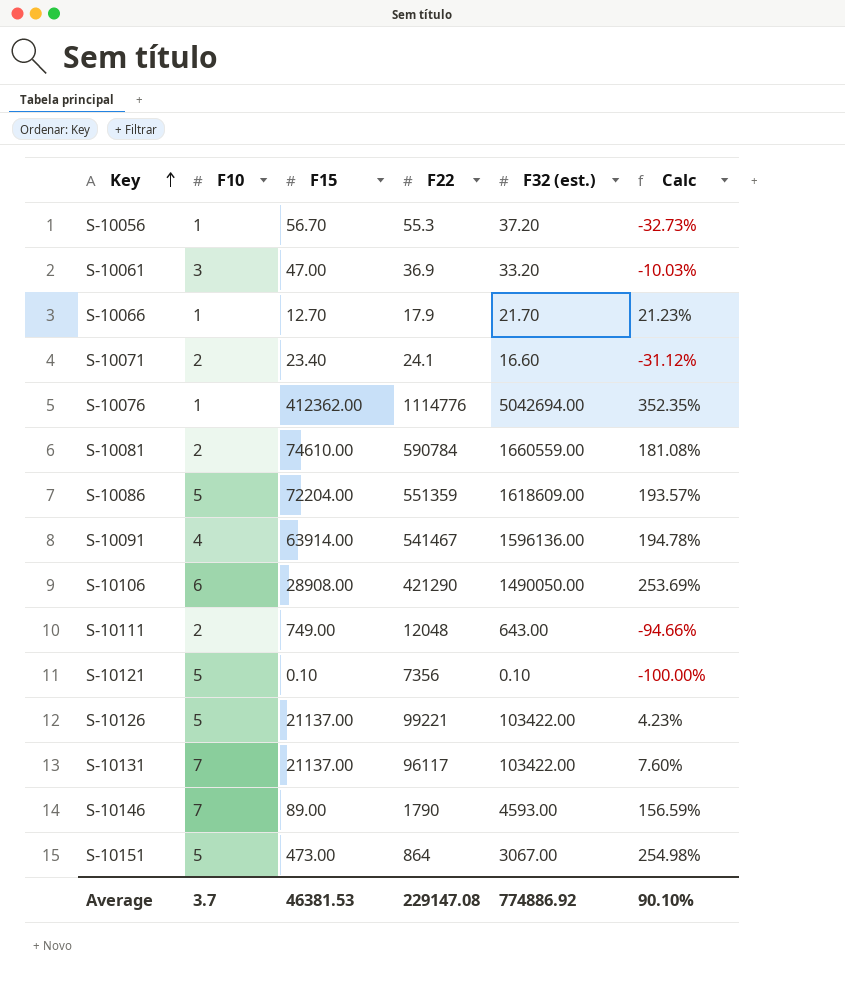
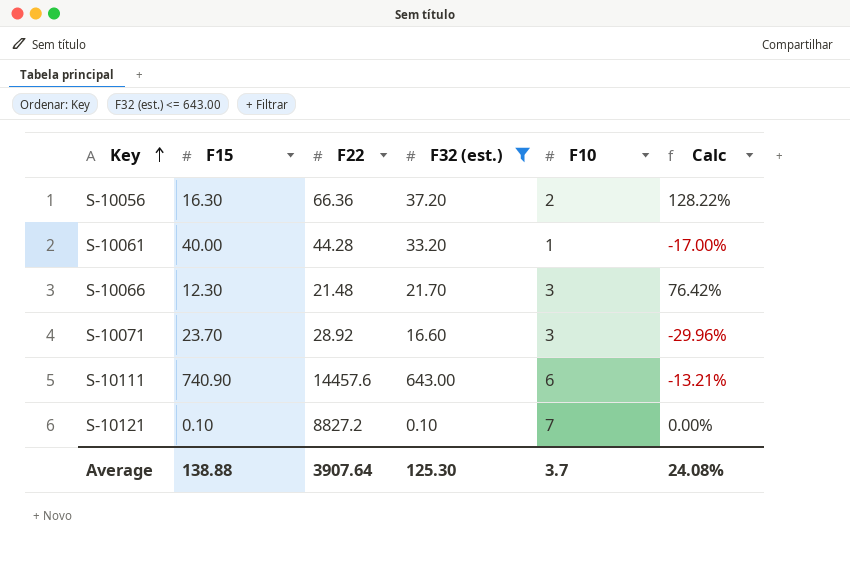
filter: none -> F32 (est.) <= 643.00
column F10 | position: 2 -> 5
column Calc | formula: ([F32 (est.)] - [F22]) / [F22] -> ([F32 (est.)] - [F15]) / [F15]
S-10056 | F15: 56.70 -> 16.30
S-10056 | F22: 55.3 -> 66.36
S-10056 | F10: 1 -> 2
S-10061 | F15: 47.00 -> 40.00
S-10061 | F22: 36.9 -> 44.28
S-10061 | F10: 3 -> 1
S-10066 | F15: 12.70 -> 12.30
S-10066 | F22: 17.9 -> 21.48
S-10066 | F10: 1 -> 3
S-10071 | F15: 23.40 -> 23.70
S-10071 | F22: 24.1 -> 28.92
S-10071 | F10: 2 -> 3
S-10111 | F15: 749.00 -> 740.90
S-10111 | F22: 12048 -> 14457.6
S-10111 | F10: 2 -> 6
S-10121 | F22: 7356 -> 8827.2
S-10121 | F10: 5 -> 7
Average | F15: 46381.53 -> 138.88
Average | F22: 229147.08 -> 3907.64
Average | F32 (est.): 774886.92 -> 125.30
Average | Calc: 90.10% -> 24.08%

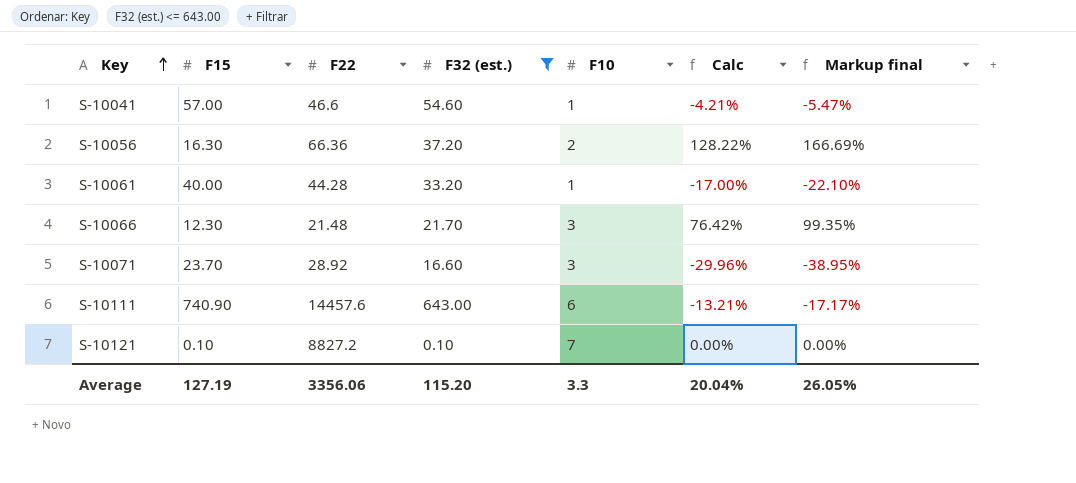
column Markup final | formula: none -> [Calc] * 1.3
row S-10041: none -> 57.00 | 46.6 | 54.60 | 1 | -4.21% | -5.47%
Average | F15: 138.88 -> 127.19
Average | F22: 3907.64 -> 3356.06
Average | F32 (est.): 125.30 -> 115.20
Average | F10: 3.7 -> 3.3
Average | Calc: 24.08% -> 20.04%

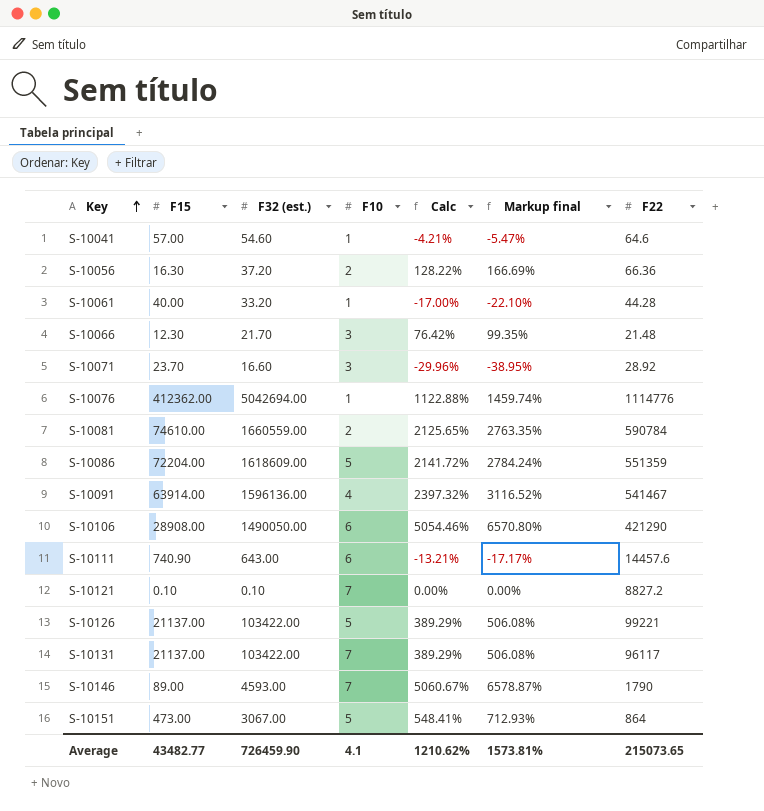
filter: F32 (est.) <= 643.00 -> none
column F22 | position: 3 -> 7
S-10041 | F22: 46.6 -> 64.6
Average | F15: 127.19 -> 43482.77
Average | F32 (est.): 115.20 -> 726459.90
Average | F10: 3.3 -> 4.1
Average | Calc: 20.04% -> 1210.62%
Average | Markup final: 26.05% -> 1573.81%
Average | F22: 3356.06 -> 215073.65

